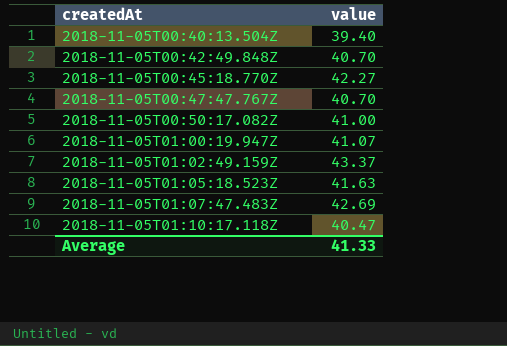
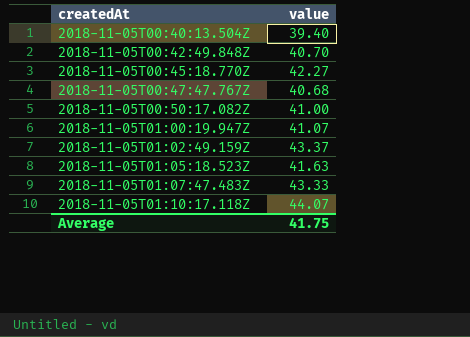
2018-11-05T00:47:47.767Z | value: 40.70 -> 40.68
2018-11-05T01:07:47.483Z | value: 42.69 -> 43.33
2018-11-05T01:10:17.118Z | value: 40.47 -> 44.07
Average | value: 41.33 -> 41.75

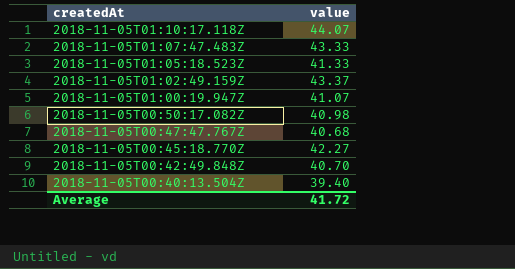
row order: createdAt ascending -> createdAt descending
2018-11-05T01:05:18.523Z | value: 41.63 -> 41.33
2018-11-05T00:50:17.082Z | value: 41.00 -> 40.98
Average | value: 41.75 -> 41.72

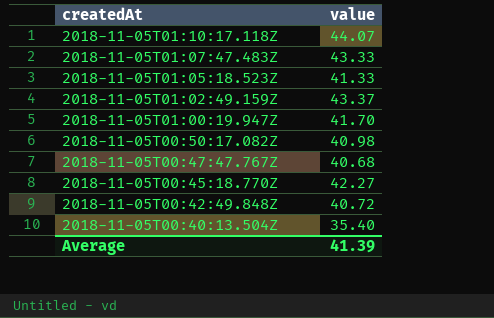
2018-11-05T01:00:19.947Z | value: 41.07 -> 41.70
2018-11-05T00:42:49.848Z | value: 40.70 -> 40.72
2018-11-05T00:40:13.504Z | value: 39.40 -> 35.40
Average | value: 41.72 -> 41.39

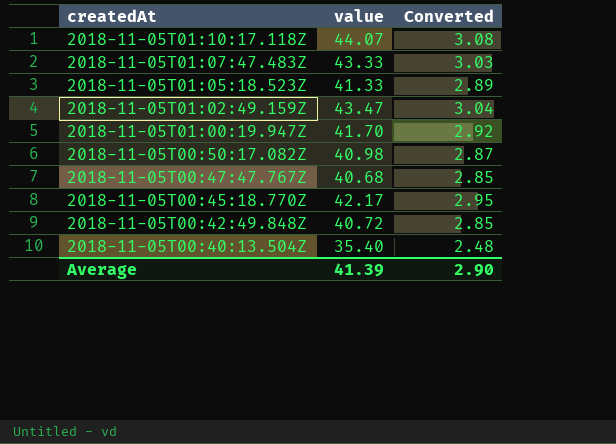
column Converted | formula: none -> [value] * 0.07
2018-11-05T01:02:49.159Z | value: 43.37 -> 43.47
2018-11-05T00:45:18.770Z | value: 42.27 -> 42.17

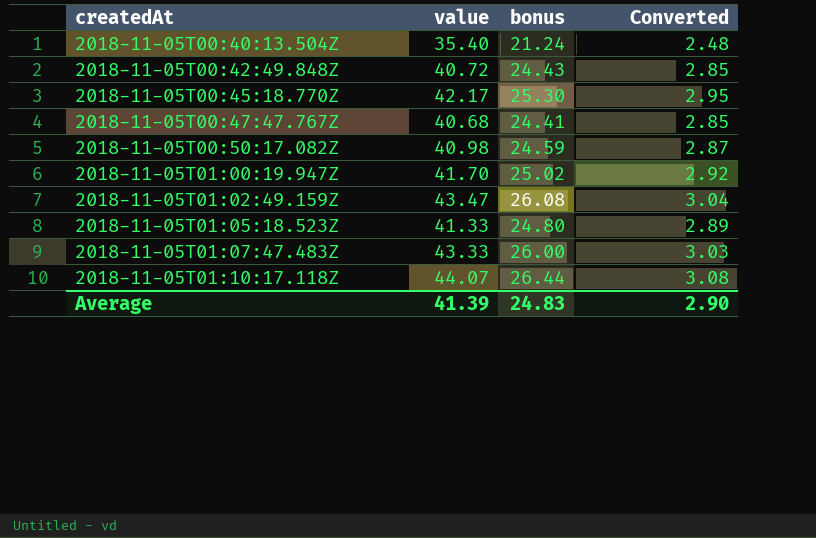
row order: createdAt descending -> createdAt ascending
column bonus | formula: none -> [value] * 0.6

